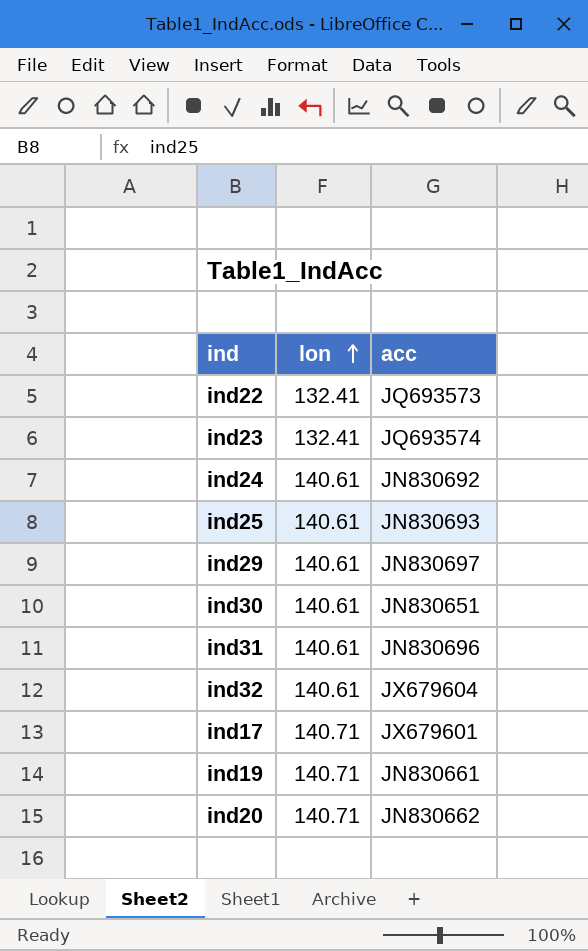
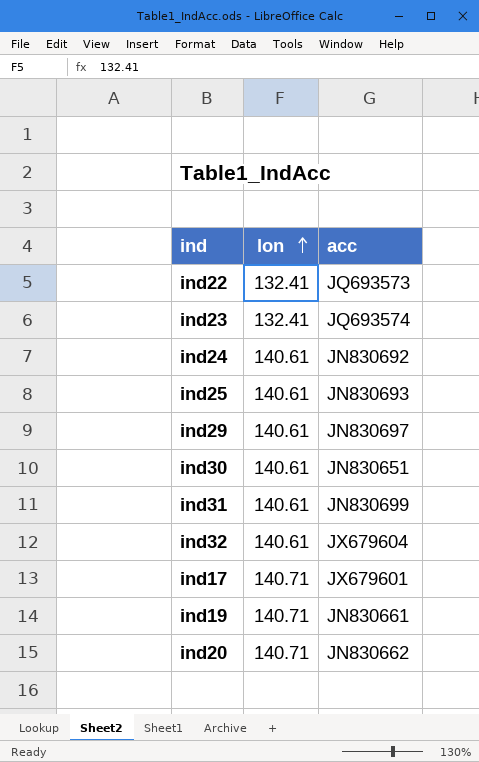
ind31 | acc: JN830696 -> JN830699

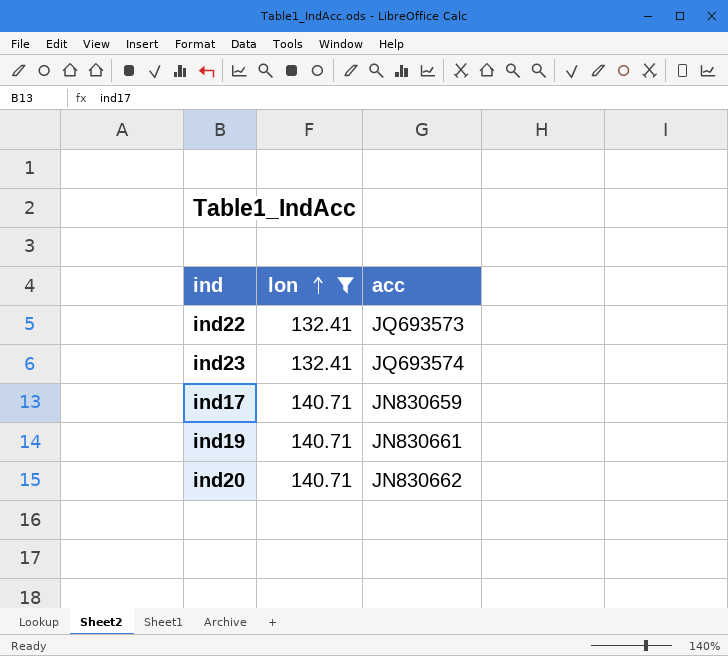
filter: none -> lon != 140.61
ind17 | acc: JX679601 -> JN830659

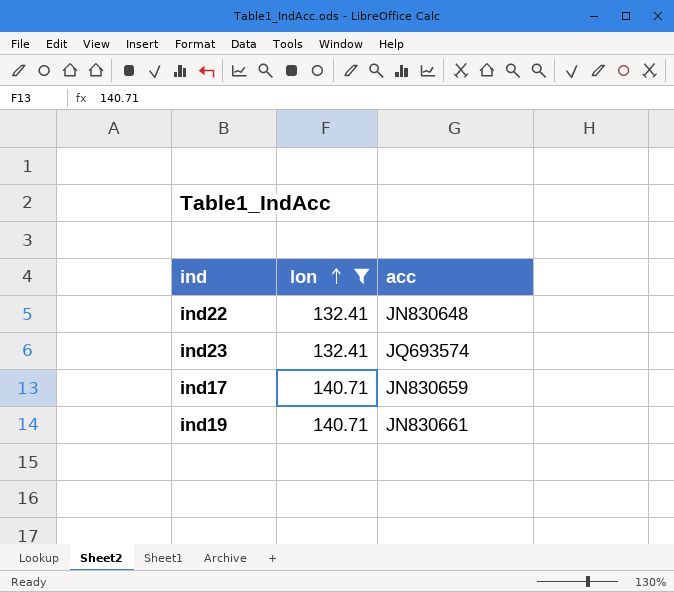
row ind20: 140.71 | JN830662 -> none
ind22 | acc: JQ693573 -> JN830648

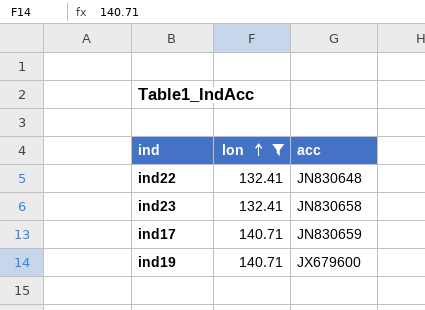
ind23 | acc: JQ693574 -> JN830658
ind19 | acc: JN830661 -> JX679600

